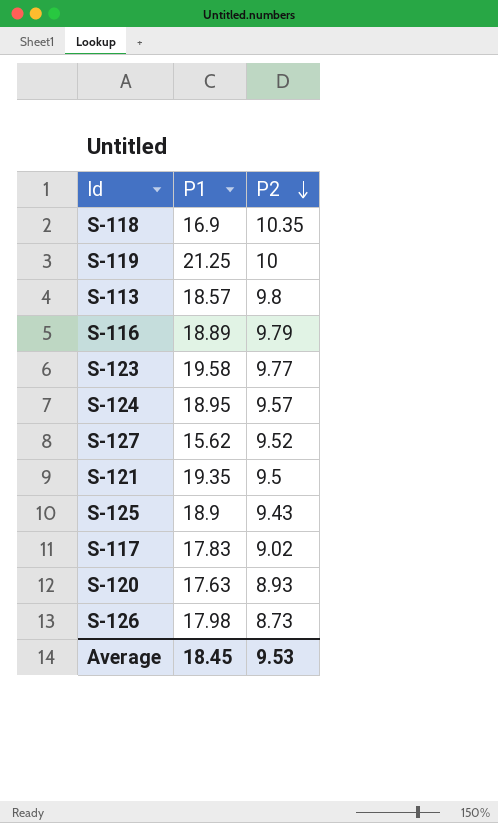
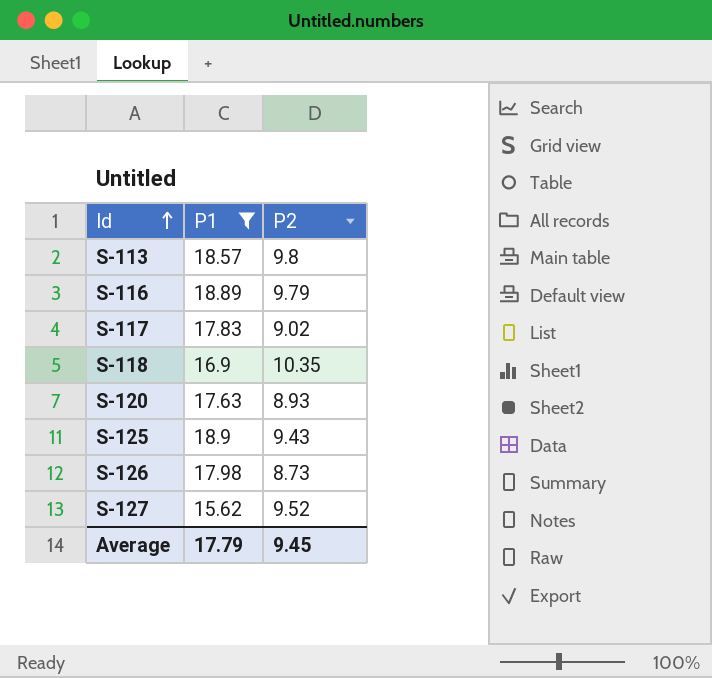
filter: none -> P1 <= 18.9
row order: P2 descending -> Id ascending
Average | P1: 18.45 -> 17.79
Average | P2: 9.53 -> 9.45

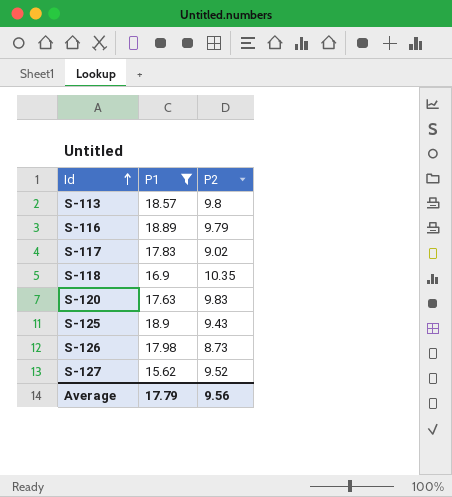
S-120 | P2: 8.93 -> 9.83
Average | P2: 9.45 -> 9.56

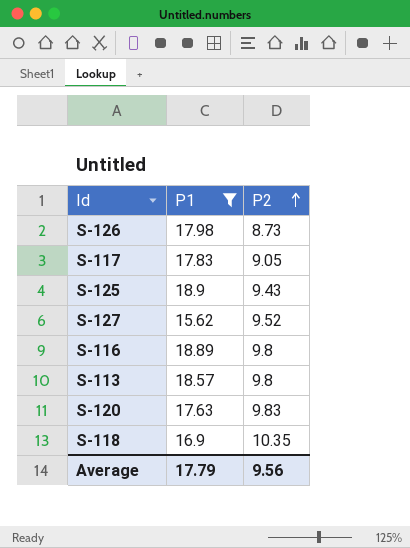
row order: Id ascending -> P2 ascending
S-117 | P2: 9.02 -> 9.05
S-116 | P2: 9.79 -> 9.8

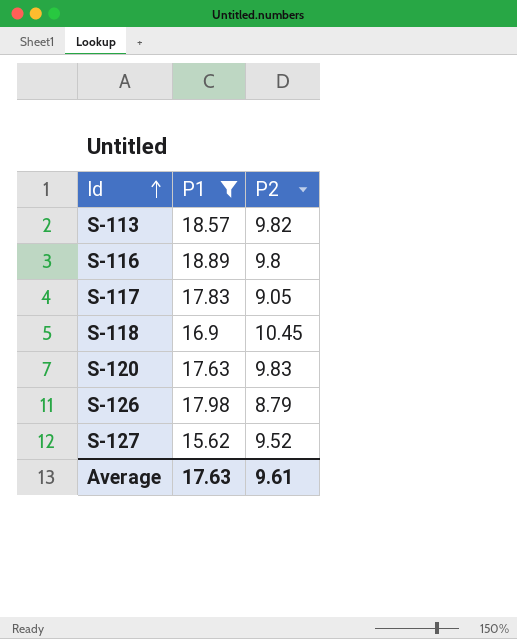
row order: P2 ascending -> Id ascending
row S-125: 18.9 | 9.43 -> none
S-113 | P2: 9.8 -> 9.82
S-118 | P2: 10.35 -> 10.45
S-126 | P2: 8.73 -> 8.79
Average | P1: 17.79 -> 17.63
Average | P2: 9.56 -> 9.61

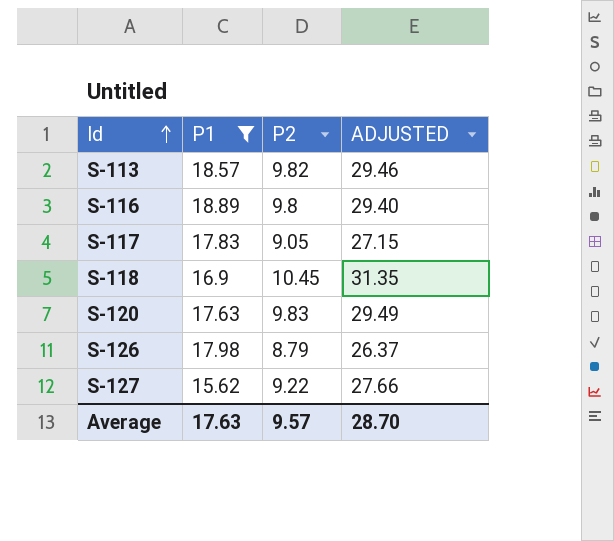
column ADJUSTED | formula: none -> [P2] * 3
S-127 | P2: 9.52 -> 9.22
Average | P2: 9.61 -> 9.57

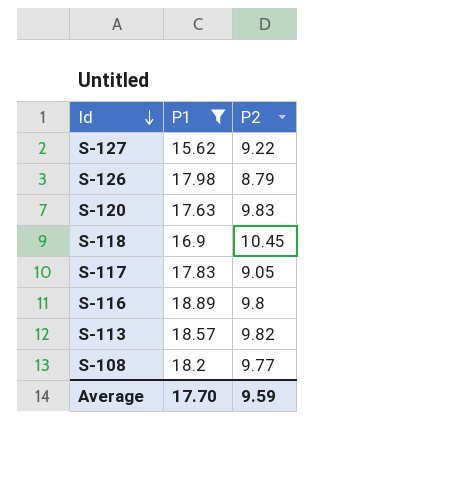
row order: Id ascending -> Id descending
column ADJUSTED | formula: [P2] * 3 -> none
row S-108: none -> 18.2 | 9.77
Average | P1: 17.63 -> 17.70
Average | P2: 9.57 -> 9.59

